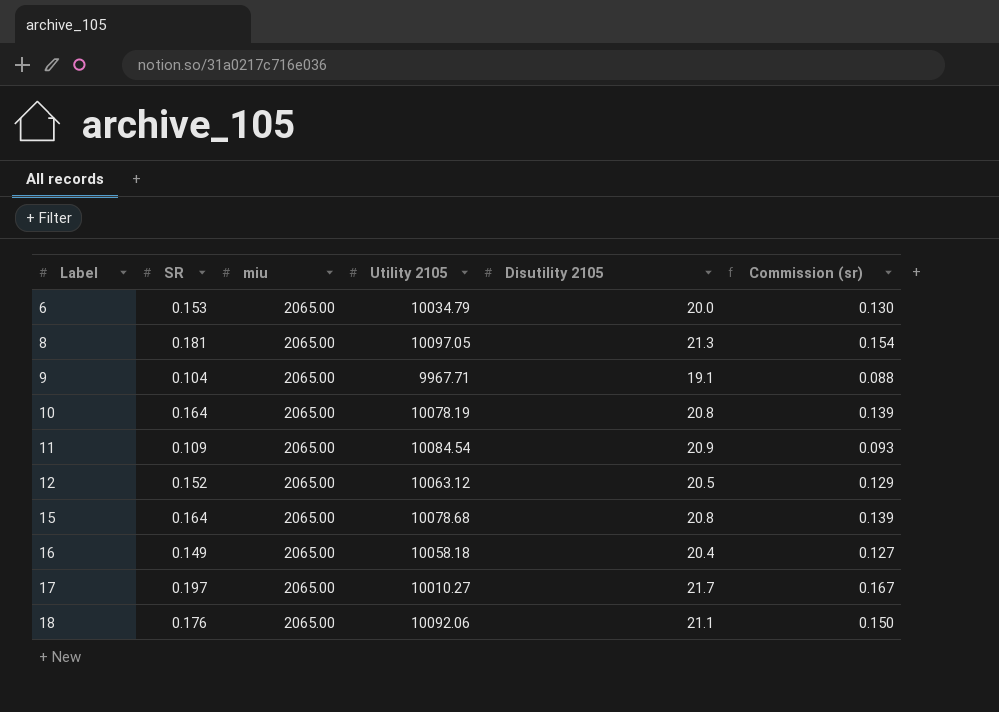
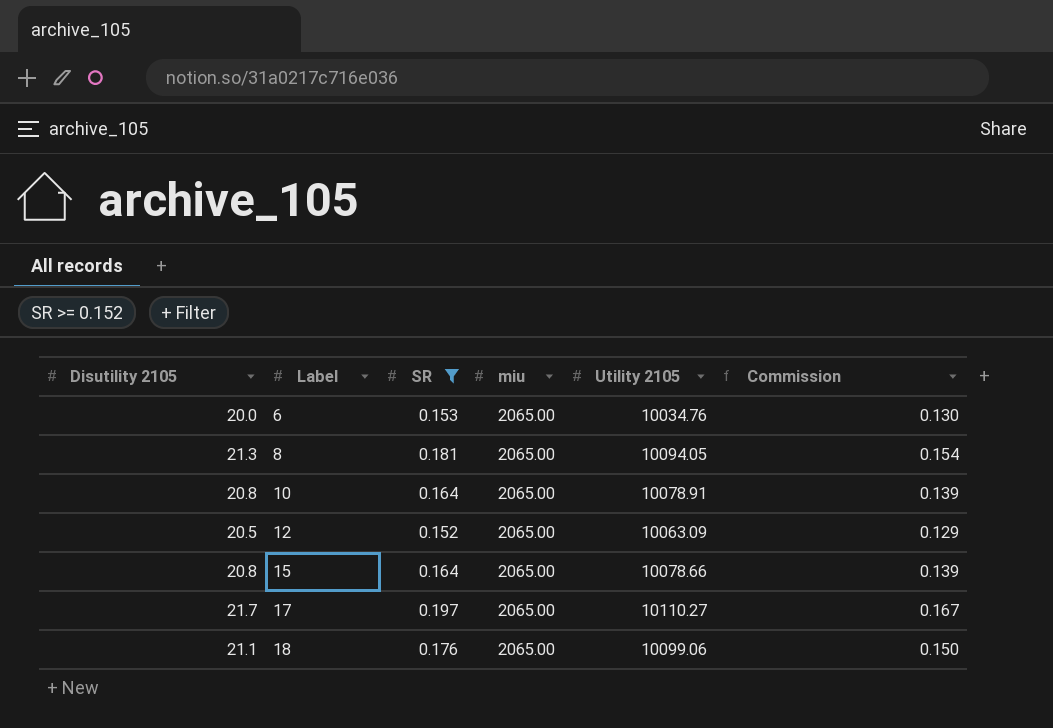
filter: none -> SR >= 0.152
column Disutility 2105 | position: 5 -> 1
column name: Commission (sr) -> Commission
6 | Utility 2105: 10034.79 -> 10034.76
8 | Utility 2105: 10097.05 -> 10094.05
10 | Utility 2105: 10078.19 -> 10078.91
12 | Utility 2105: 10063.12 -> 10063.09
15 | Utility 2105: 10078.68 -> 10078.66
17 | Utility 2105: 10010.27 -> 10110.27
18 | Utility 2105: 10092.06 -> 10099.06

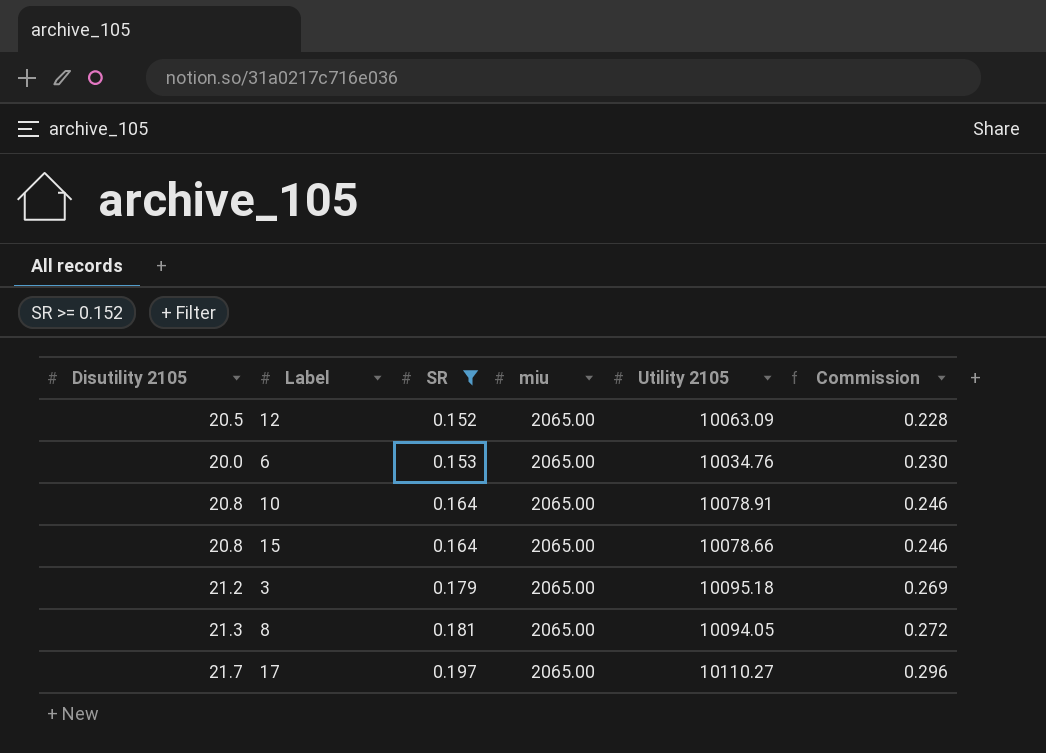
row order: Label ascending -> SR ascending
column Commission | formula: [SR] * 0.85 -> [SR] * 1.5
row 18: 21.1 | 0.176 | 2065.00 | 10099.06 | 0.150 -> none
row 3: none -> 21.2 | 0.179 | 2065.00 | 10095.18 | 0.269

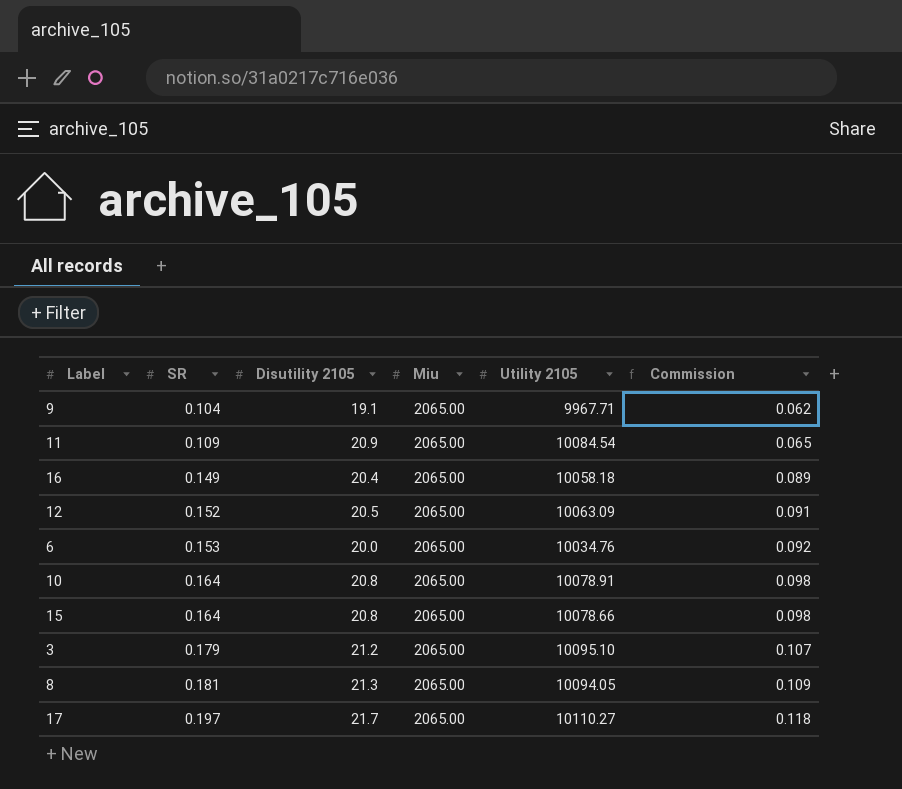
filter: SR >= 0.152 -> none
column Disutility 2105 | position: 1 -> 3
column name: miu -> Miu
column Commission | formula: [SR] * 1.5 -> [SR] * 0.6
3 | Utility 2105: 10095.18 -> 10095.10

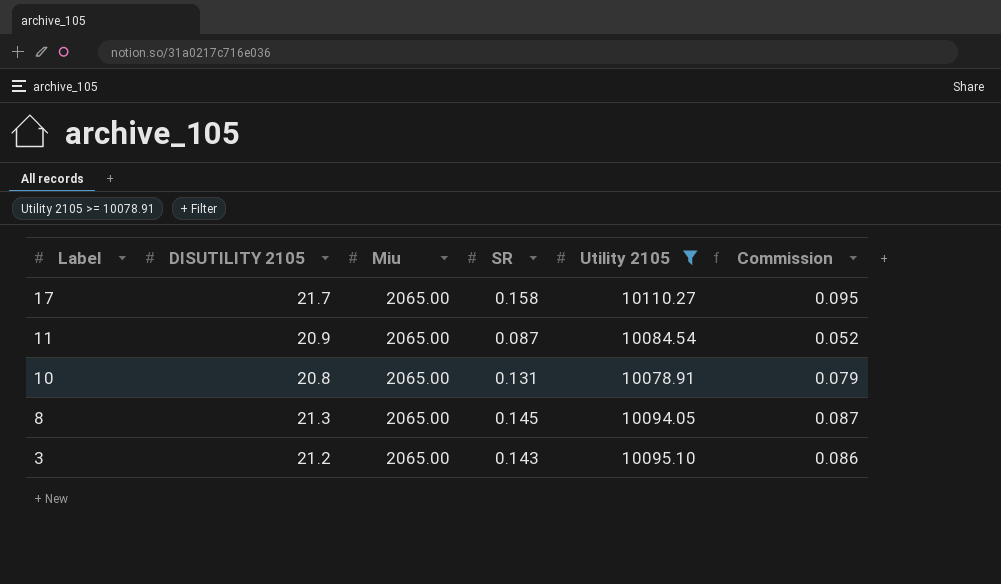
filter: none -> Utility 2105 >= 10078.91
row order: SR ascending -> Label descending
column name: Disutility 2105 -> DISUTILITY 2105
column SR | position: 2 -> 4
17 | SR: 0.197 -> 0.158
17 | Commission: 0.118 -> 0.095
11 | SR: 0.109 -> 0.087
11 | Commission: 0.065 -> 0.052
10 | SR: 0.164 -> 0.131
10 | Commission: 0.098 -> 0.079
8 | SR: 0.181 -> 0.145
8 | Commission: 0.109 -> 0.087
3 | SR: 0.179 -> 0.143
3 | Commission: 0.107 -> 0.086

